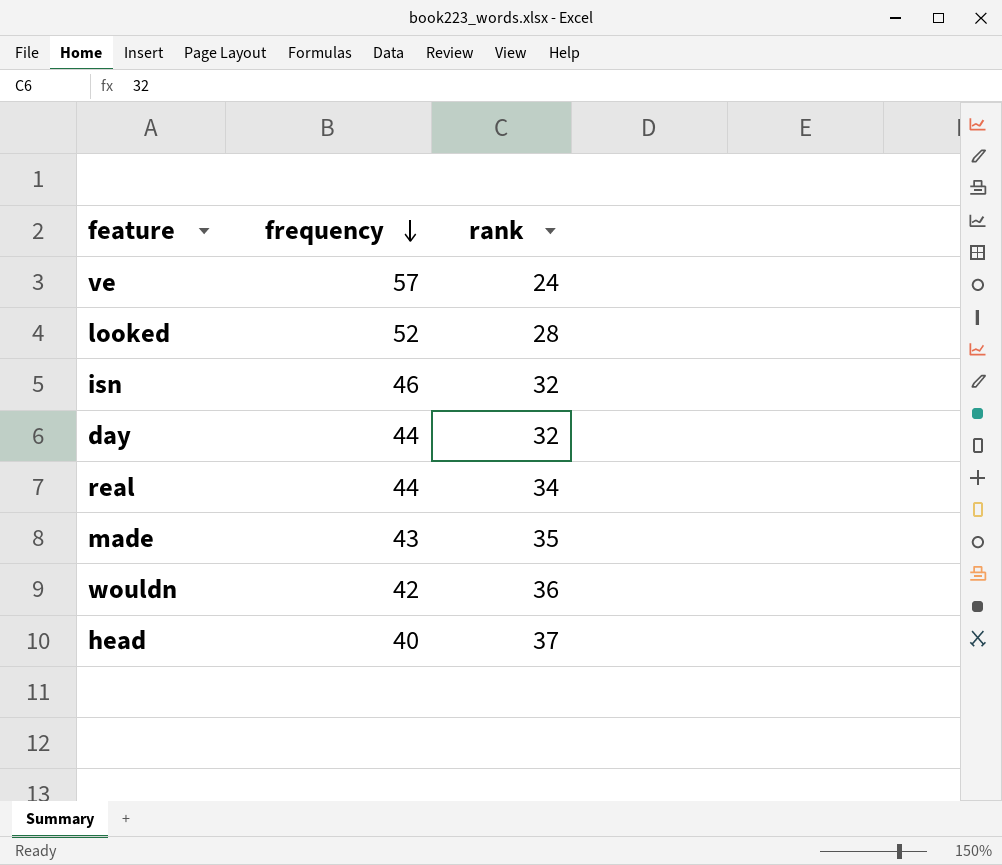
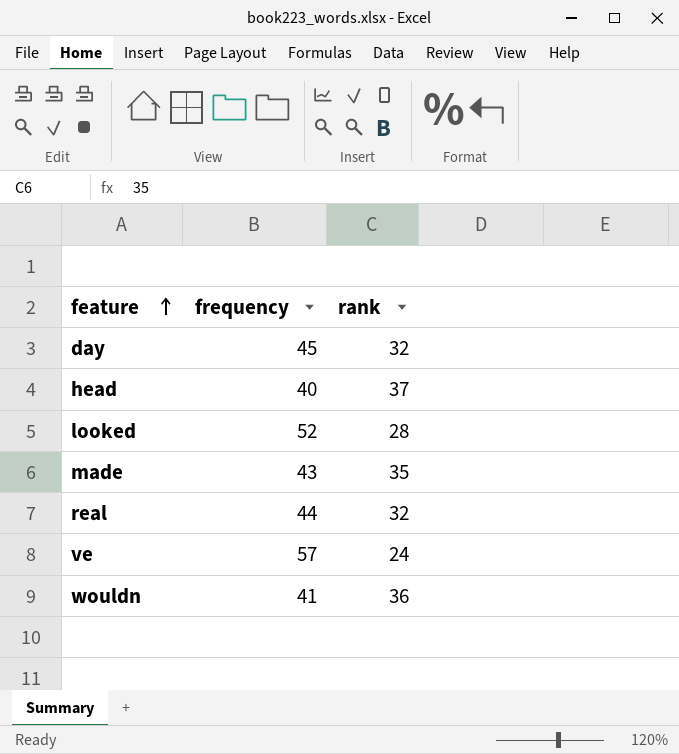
row order: frequency descending -> feature ascending
row isn: 46 | 32 -> none
day | frequency: 44 -> 45
real | rank: 34 -> 32
wouldn | frequency: 42 -> 41

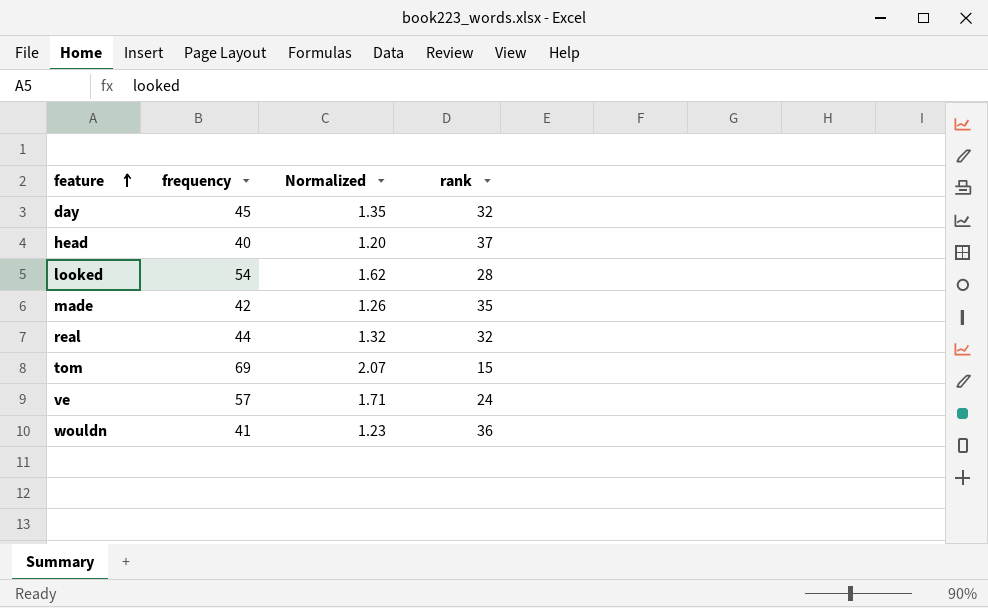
column Normalized | formula: none -> [frequency] * 0.03
looked | frequency: 52 -> 54
made | frequency: 43 -> 42
row tom: none -> 69 | 2.07 | 15

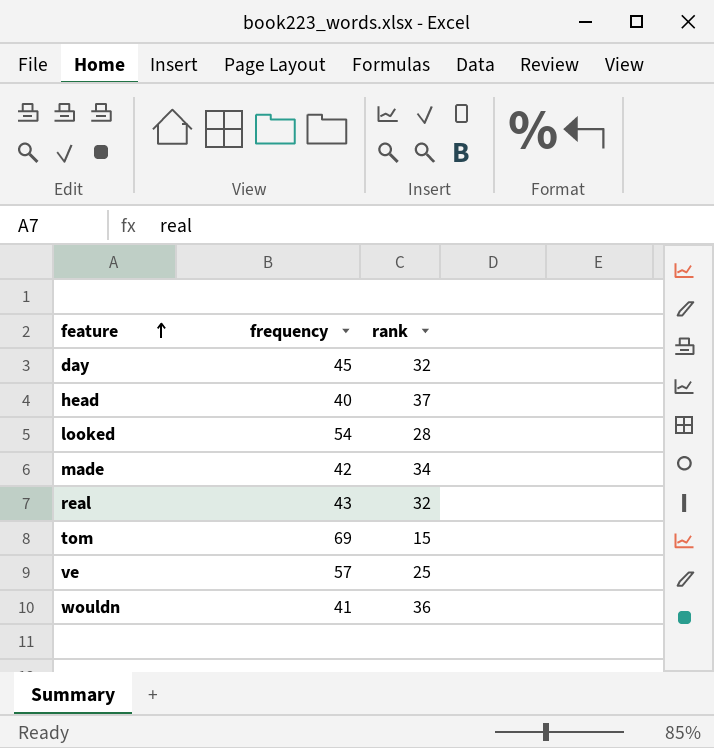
column Normalized | formula: [frequency] * 0.03 -> none
made | rank: 35 -> 34
real | frequency: 44 -> 43
ve | rank: 24 -> 25

